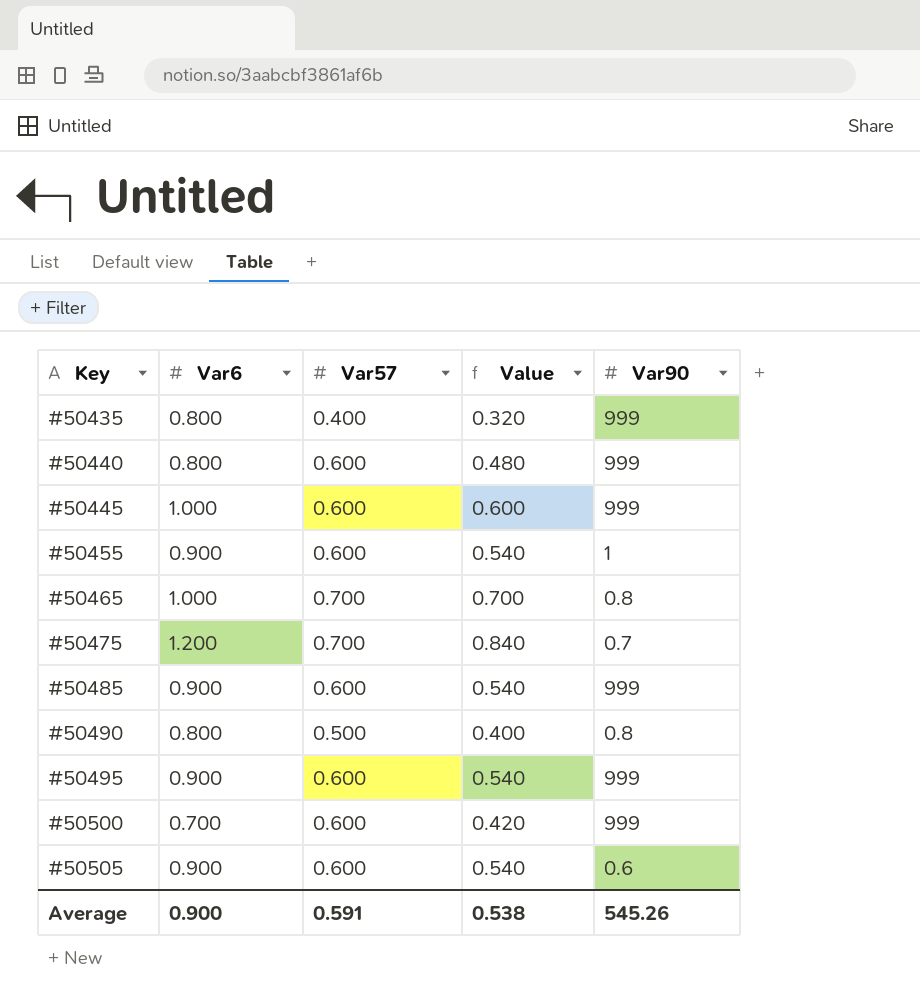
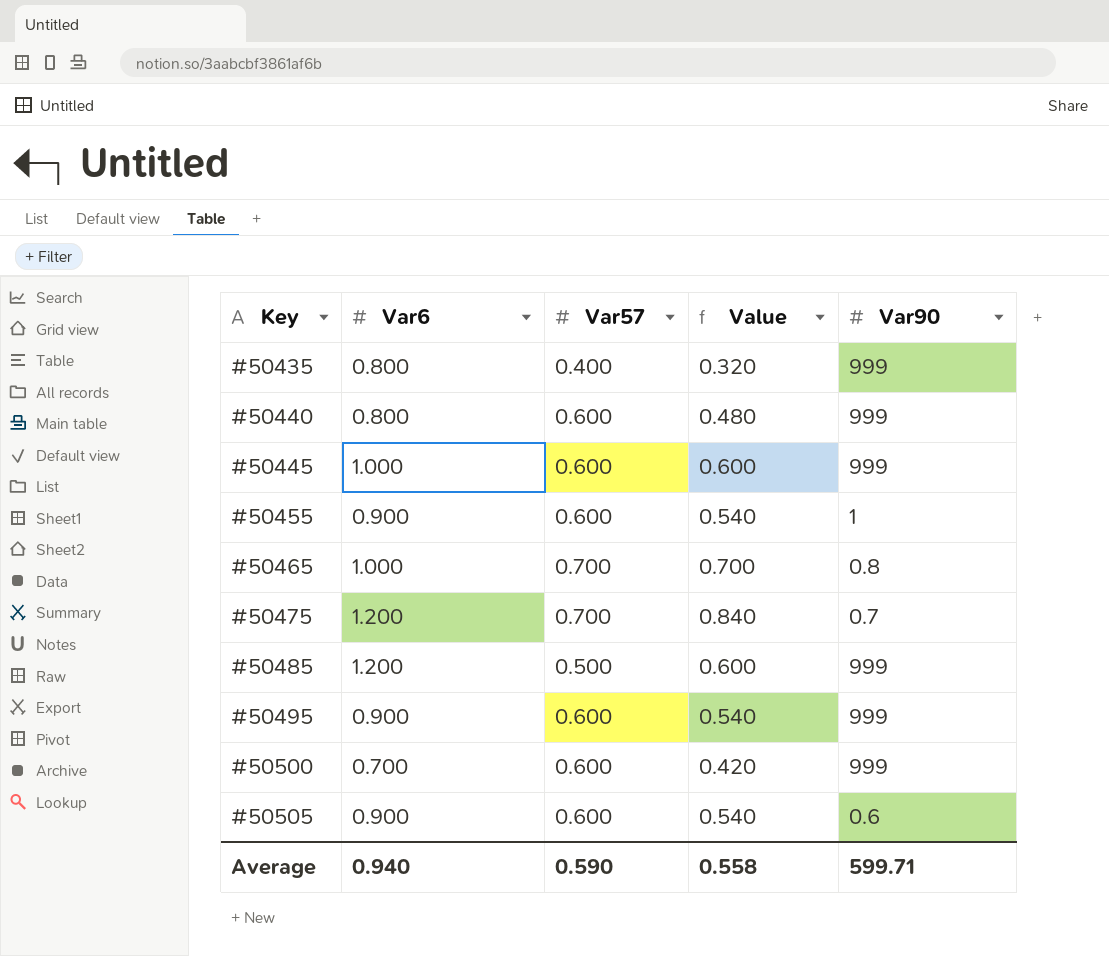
row #50490: 0.800 | 0.500 | 0.400 | 0.8 -> none
#50485 | Var6: 0.900 -> 1.200
#50485 | Var57: 0.600 -> 0.500
#50485 | Value: 0.540 -> 0.600
Average | Var6: 0.900 -> 0.940
Average | Var57: 0.591 -> 0.590
Average | Value: 0.538 -> 0.558
Average | Var90: 545.26 -> 599.71

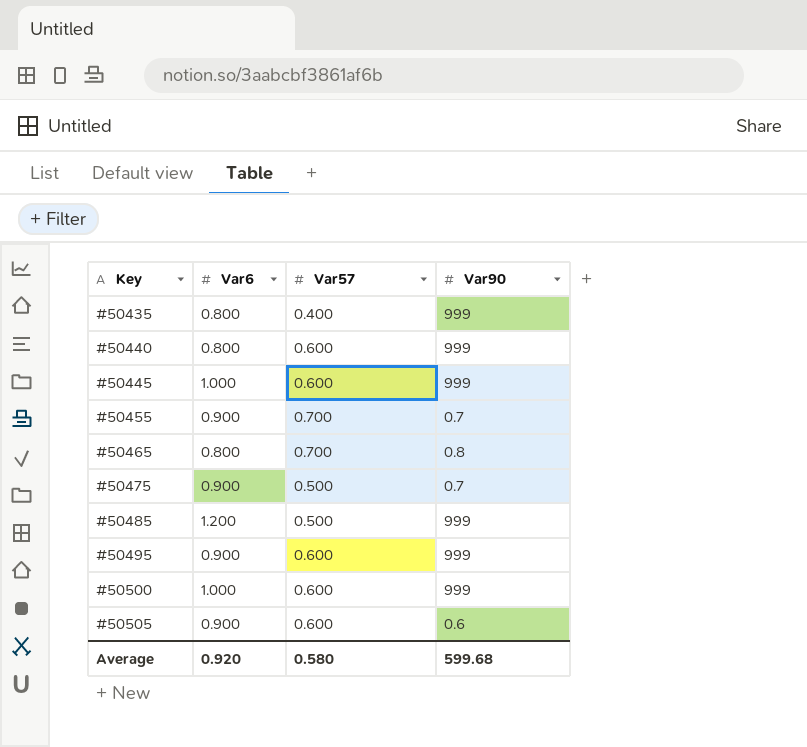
column Value | formula: [Var6] * [Var57] -> none
#50455 | Var57: 0.600 -> 0.700
#50455 | Var90: 1 -> 0.7
#50465 | Var6: 1.000 -> 0.800
#50475 | Var6: 1.200 -> 0.900
#50475 | Var57: 0.700 -> 0.500
#50500 | Var6: 0.700 -> 1.000
Average | Var6: 0.940 -> 0.920
Average | Var57: 0.590 -> 0.580
Average | Var90: 599.71 -> 599.68

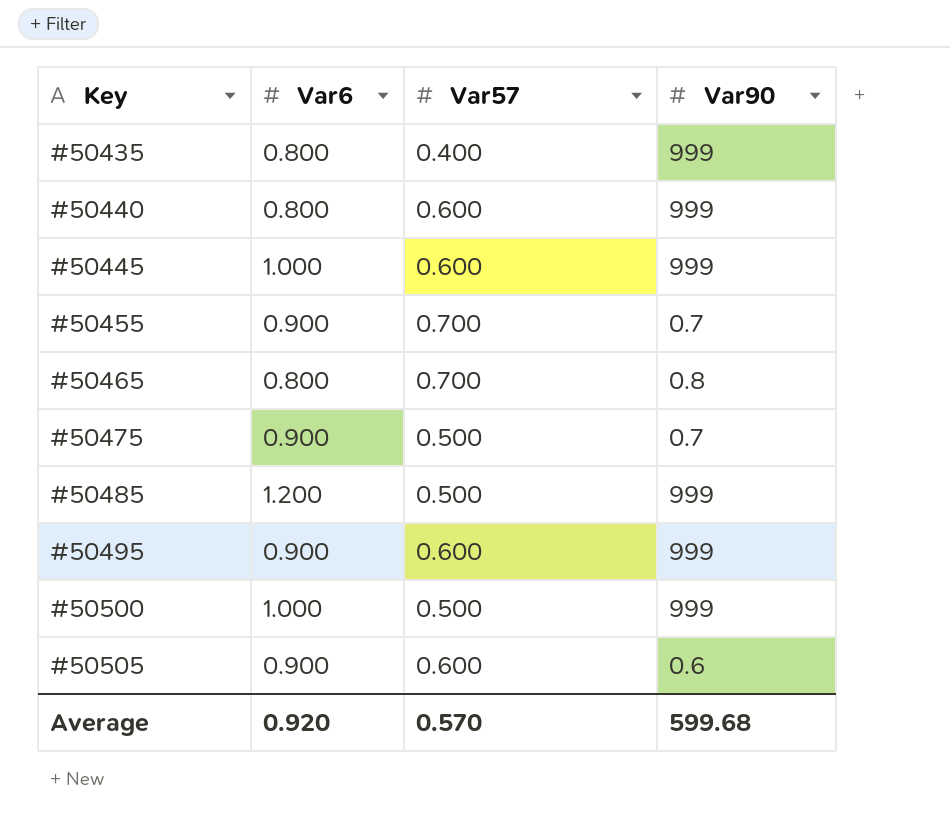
#50500 | Var57: 0.600 -> 0.500
Average | Var57: 0.580 -> 0.570

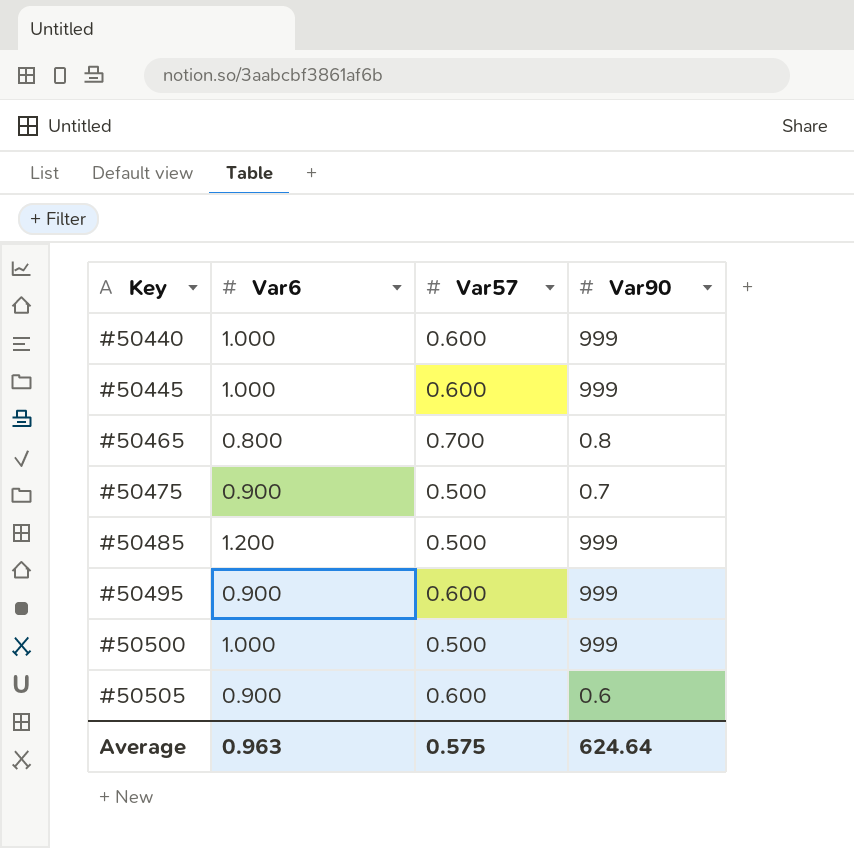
row #50435: 0.800 | 0.400 | 999 -> none
row #50455: 0.900 | 0.700 | 0.7 -> none
#50440 | Var6: 0.800 -> 1.000
Average | Var6: 0.920 -> 0.963
Average | Var57: 0.570 -> 0.575
Average | Var90: 599.68 -> 624.64

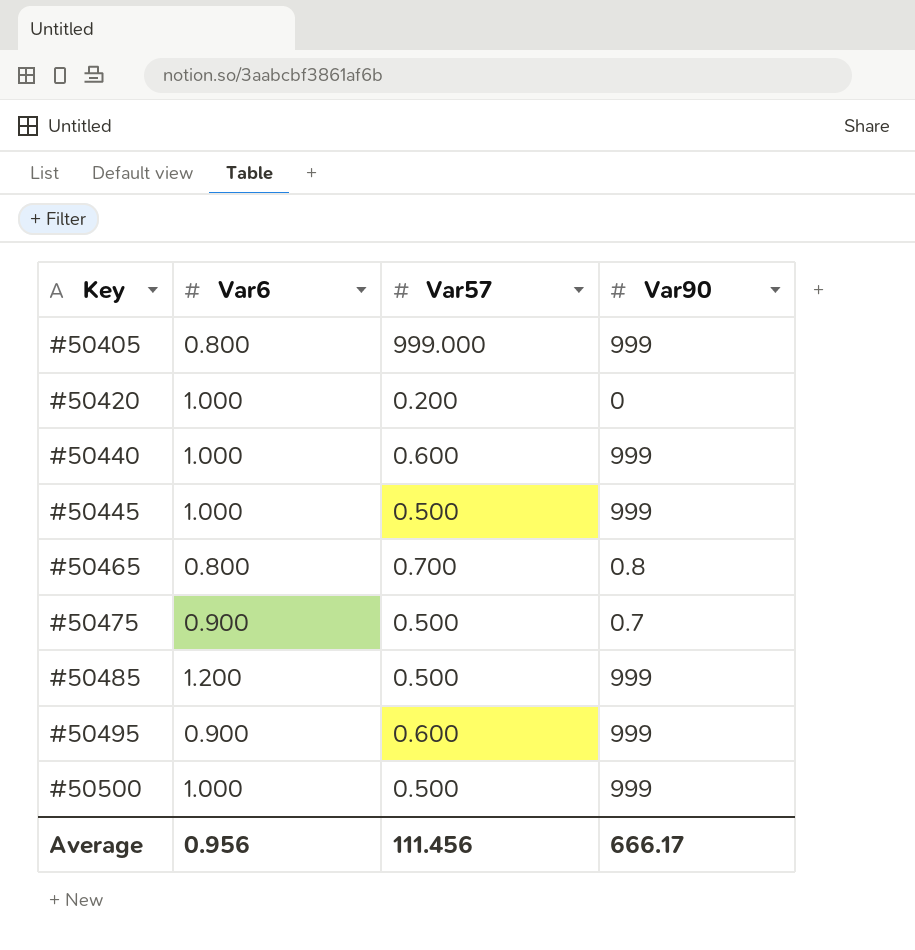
row #50505: 0.900 | 0.600 | 0.6 -> none
row #50405: none -> 0.800 | 999.000 | 999
row #50420: none -> 1.000 | 0.200 | 0
#50445 | Var57: 0.600 -> 0.500
Average | Var6: 0.963 -> 0.956
Average | Var57: 0.575 -> 111.456
Average | Var90: 624.64 -> 666.17

